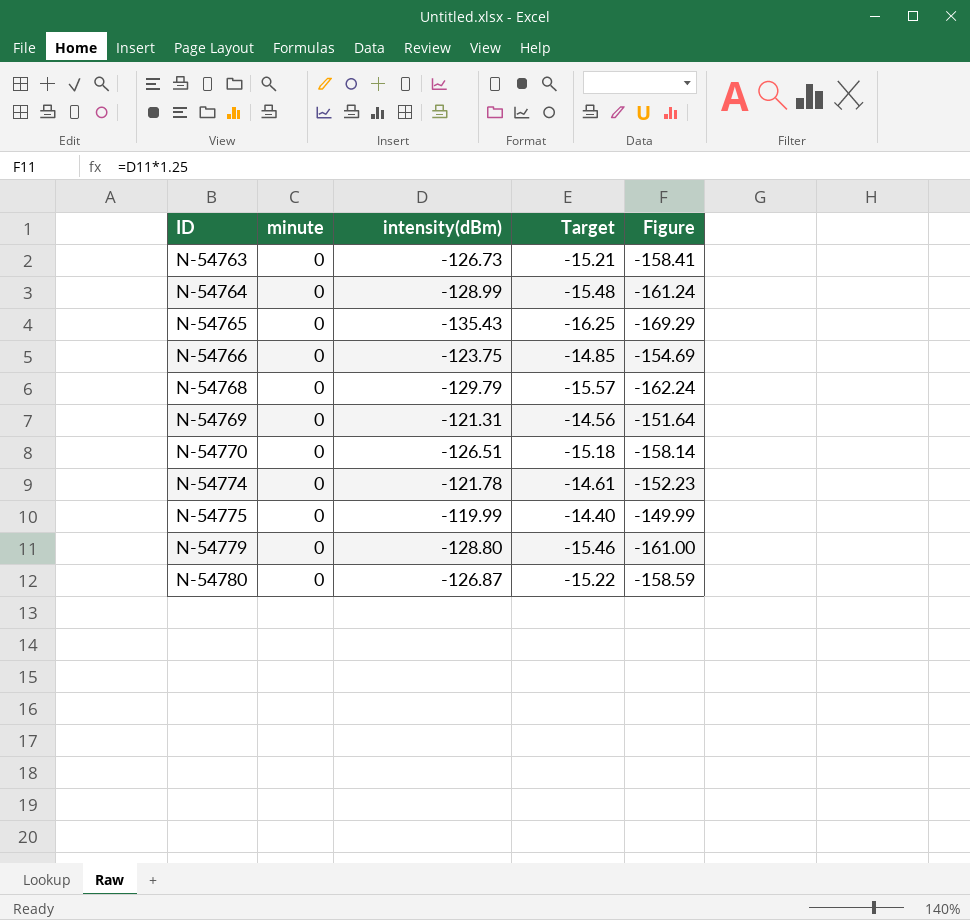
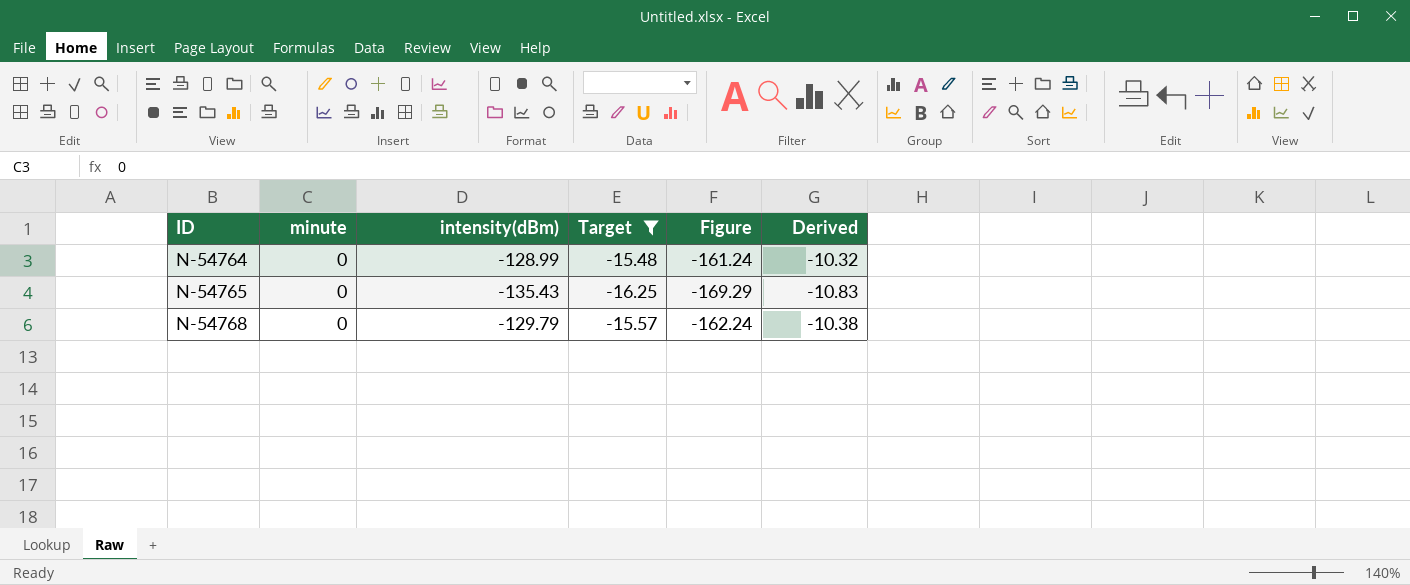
filter: none -> Target <= -15.48
column Derived | formula: none -> [intensity(dBm)] * 0.08

